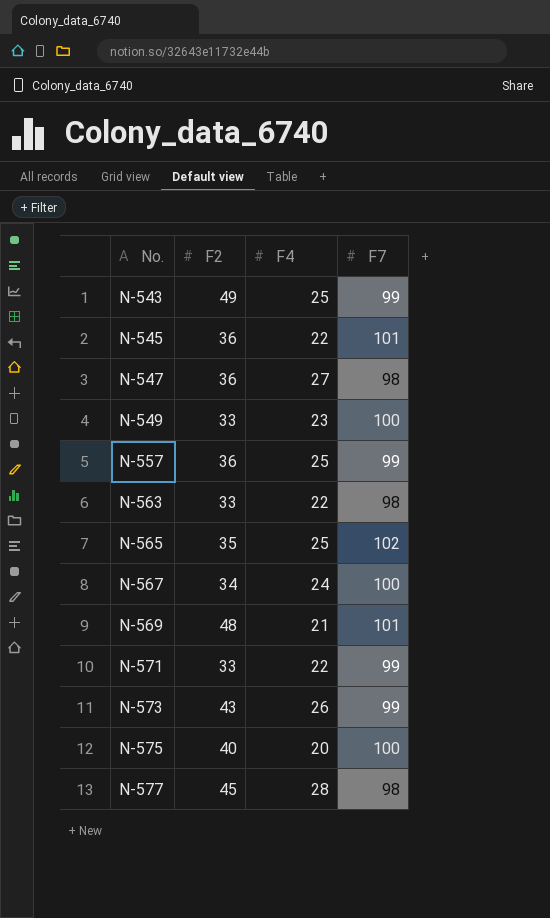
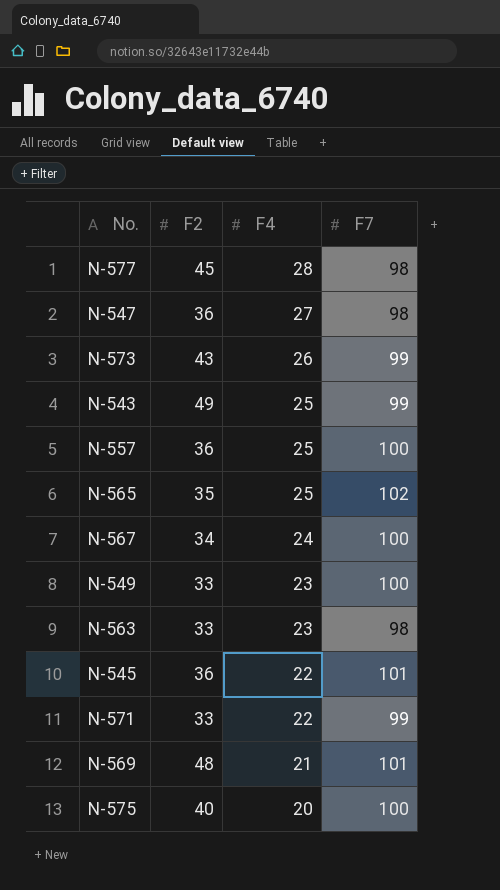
row order: No. ascending -> F4 descending
N-557 | F7: 99 -> 100
N-563 | F4: 22 -> 23

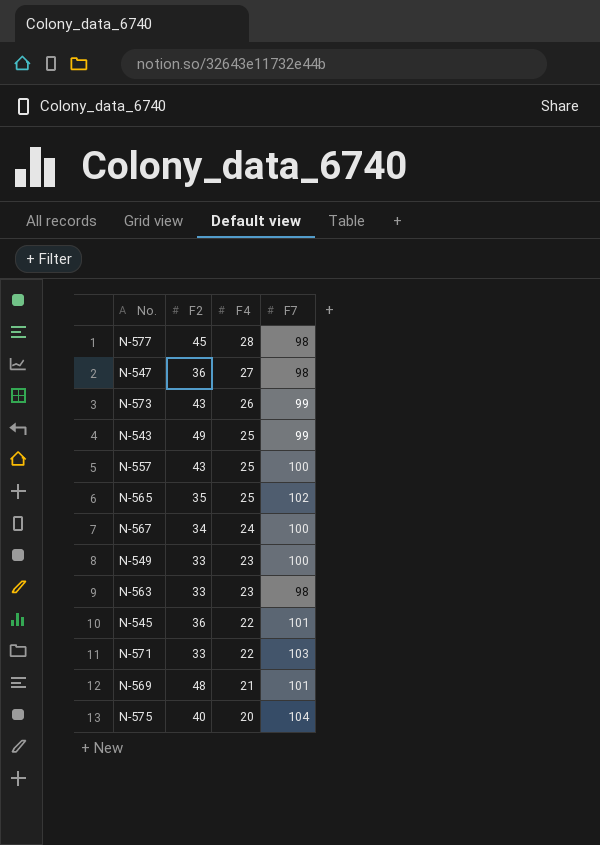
N-557 | F2: 36 -> 43
N-571 | F7: 99 -> 103
N-575 | F7: 100 -> 104

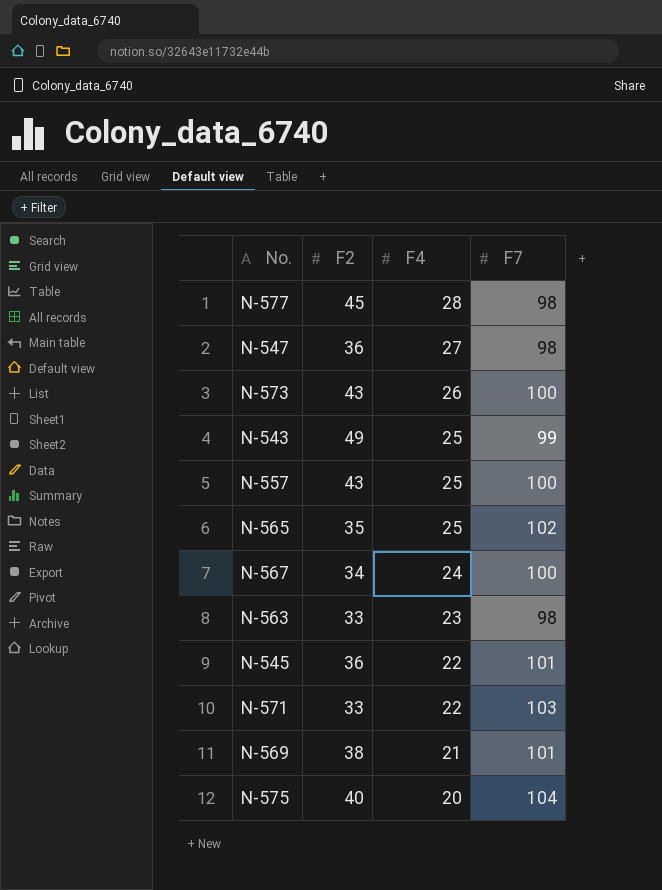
row N-549: 33 | 23 | 100 -> none
N-573 | F7: 99 -> 100
N-569 | F2: 48 -> 38

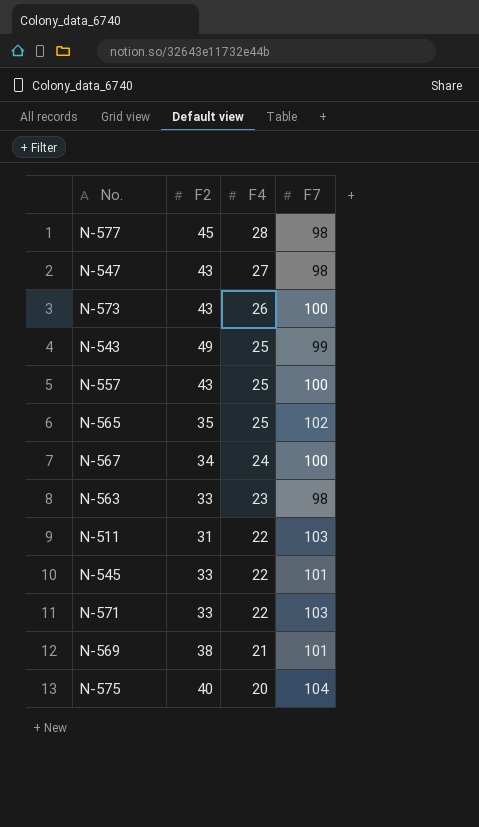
N-547 | F2: 36 -> 43
row N-511: none -> 31 | 22 | 103
N-545 | F2: 36 -> 33

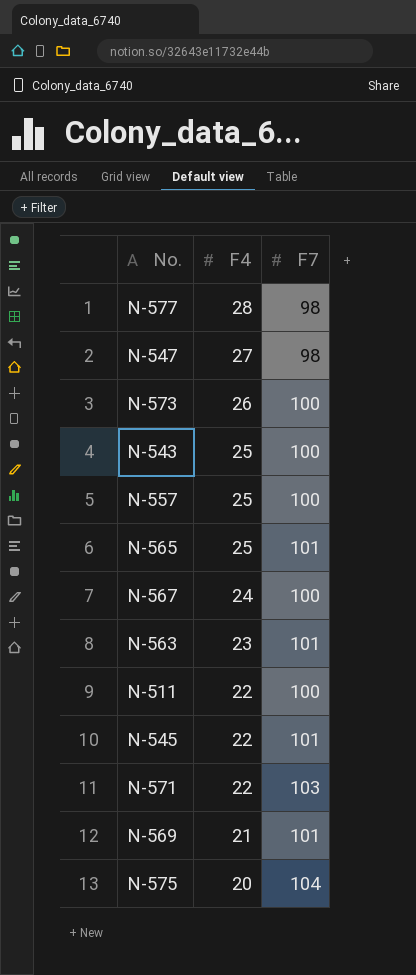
column F2 | position: 2 -> none
N-543 | F7: 99 -> 100
N-565 | F7: 102 -> 101
N-563 | F7: 98 -> 101
N-511 | F7: 103 -> 100

